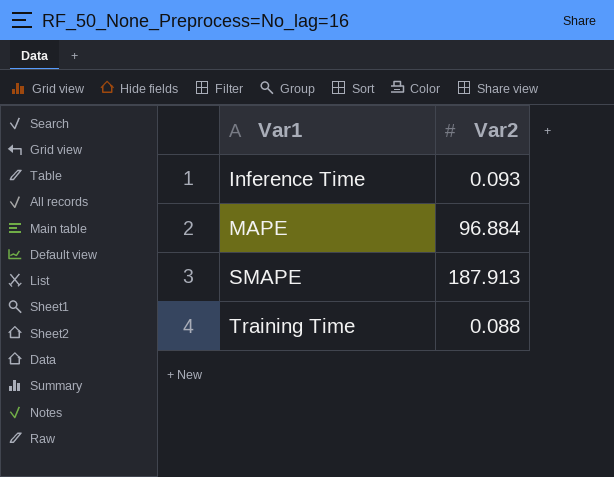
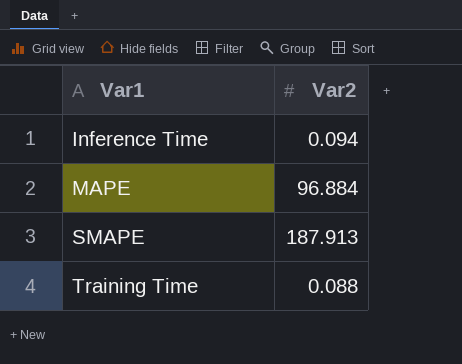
Inference Time | Var2: 0.093 -> 0.094

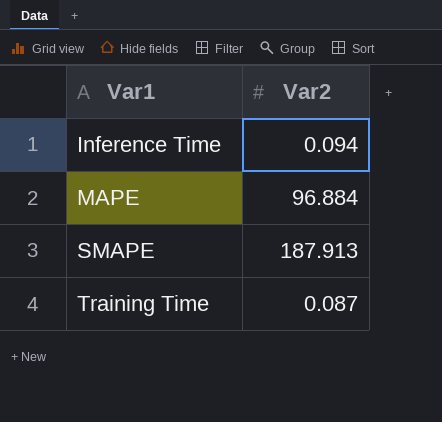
Training Time | Var2: 0.088 -> 0.087

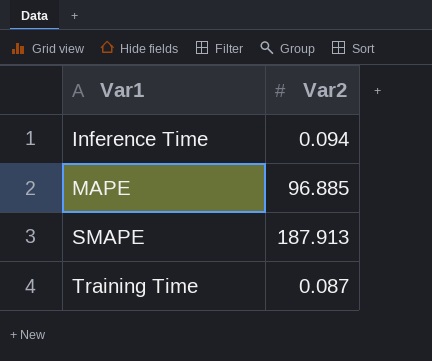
MAPE | Var2: 96.884 -> 96.885

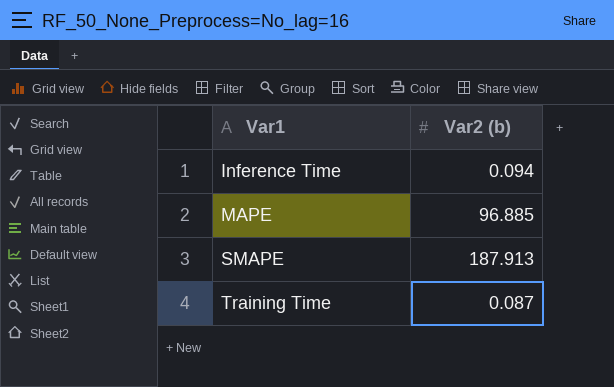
column name: Var2 -> Var2 (b)

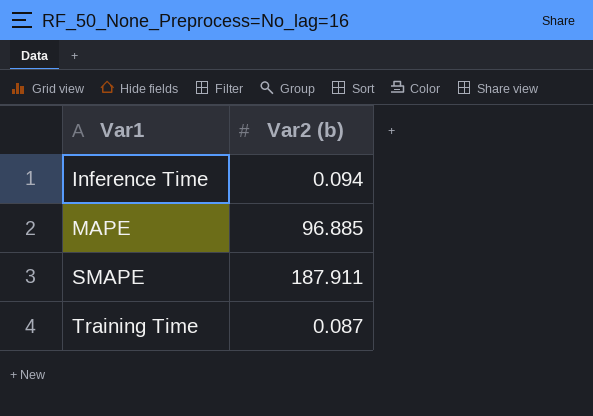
SMAPE | Var2 (b): 187.913 -> 187.911

